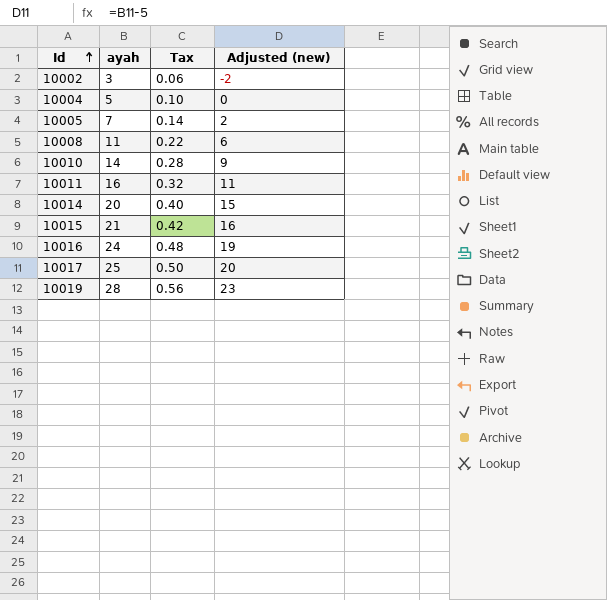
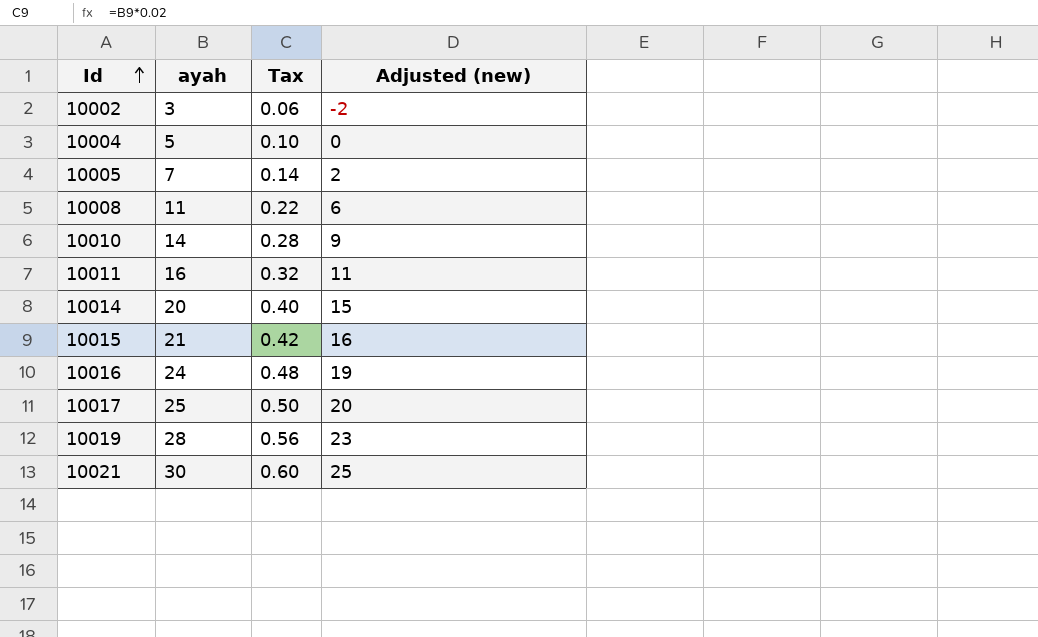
row 10021: none -> 30 | 0.60 | 25

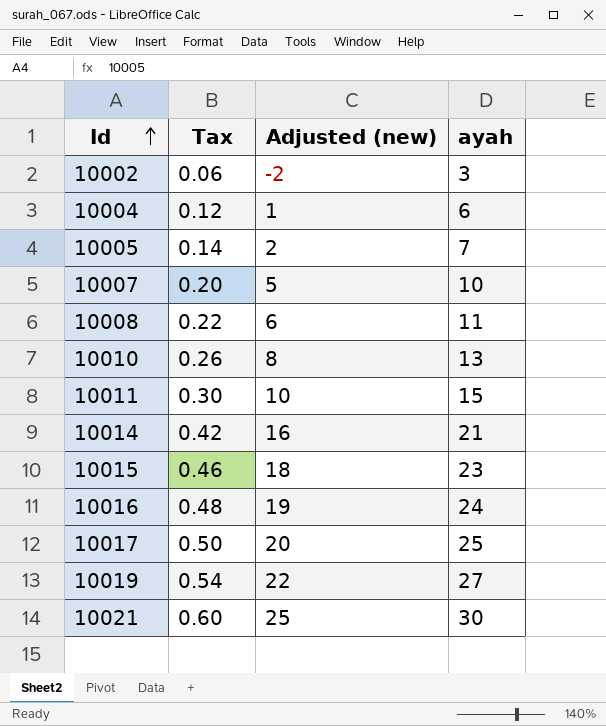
column ayah | position: 2 -> 4
10004 | Tax: 0.10 -> 0.12
10004 | Adjusted (new): 0 -> 1
10004 | ayah: 5 -> 6
row 10007: none -> 0.20 | 5 | 10
10010 | Tax: 0.28 -> 0.26
10010 | Adjusted (new): 9 -> 8
10010 | ayah: 14 -> 13
10011 | Tax: 0.32 -> 0.30
10011 | Adjusted (new): 11 -> 10
10011 | ayah: 16 -> 15
10014 | Tax: 0.40 -> 0.42
10014 | Adjusted (new): 15 -> 16
10014 | ayah: 20 -> 21
10015 | Tax: 0.42 -> 0.46
10015 | Adjusted (new): 16 -> 18
10015 | ayah: 21 -> 23
10019 | Tax: 0.56 -> 0.54
10019 | Adjusted (new): 23 -> 22
10019 | ayah: 28 -> 27

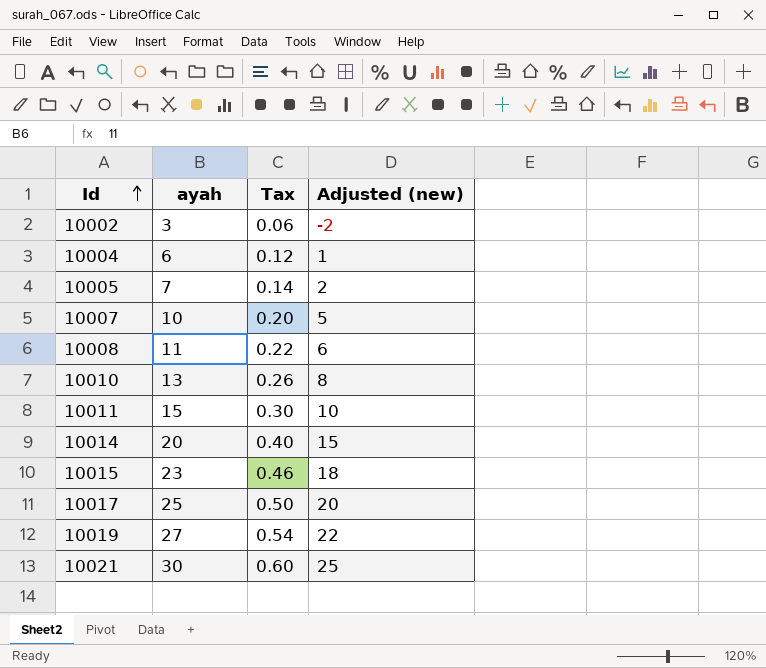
column ayah | position: 4 -> 2
row 10016: 0.48 | 19 | 24 -> none
10014 | ayah: 21 -> 20
10014 | Tax: 0.42 -> 0.40
10014 | Adjusted (new): 16 -> 15

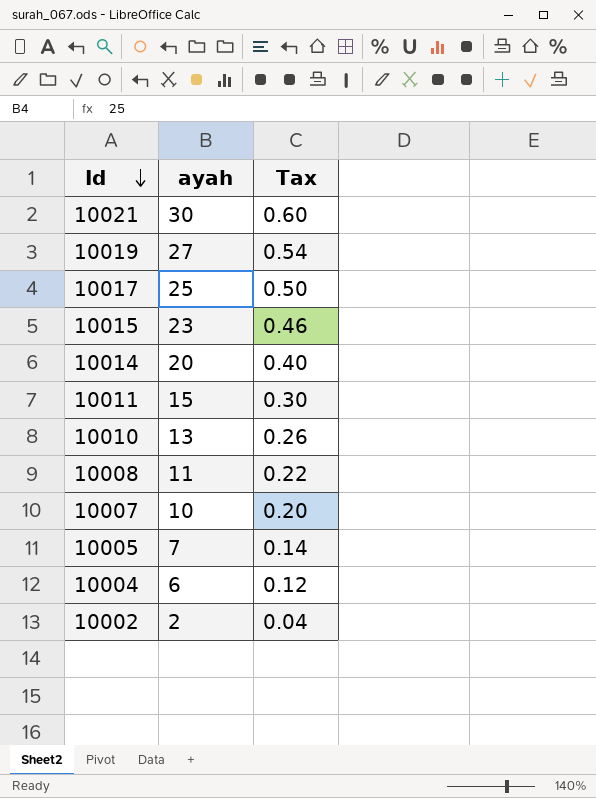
row order: Id ascending -> Id descending
column Adjusted (new) | formula: [ayah] - 5 -> none
10002 | ayah: 3 -> 2
10002 | Tax: 0.06 -> 0.04

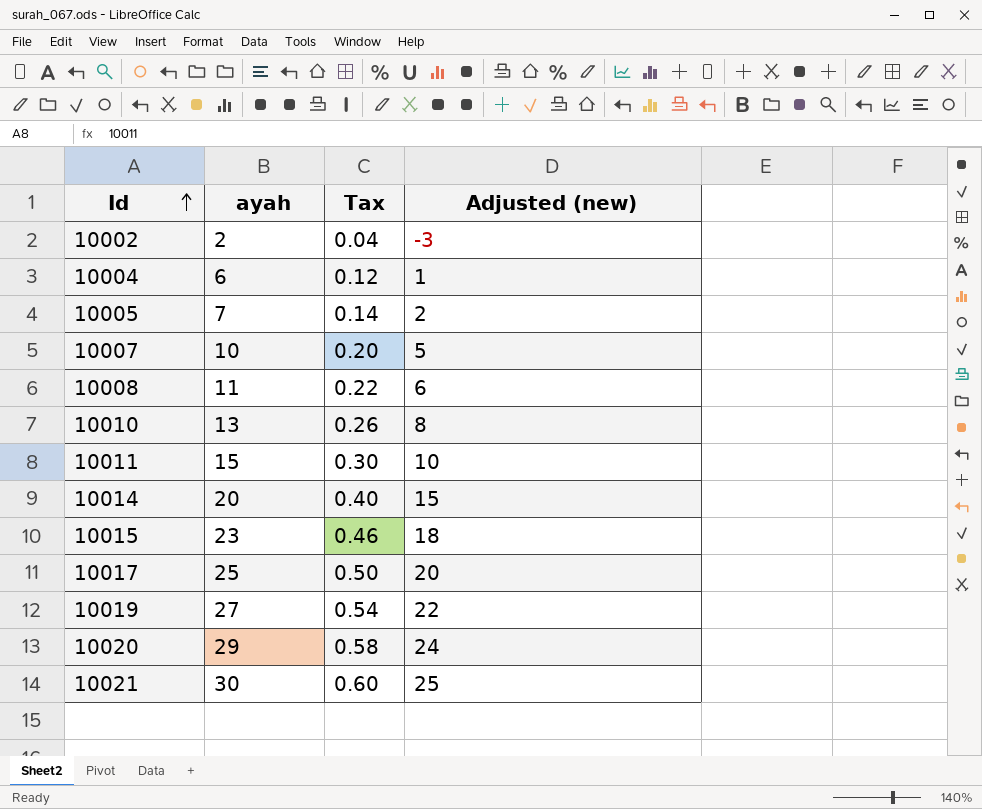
row order: Id descending -> Id ascending
column Adjusted (new) | formula: none -> [ayah] - 5
row 10020: none -> 29 | 0.58 | 24

